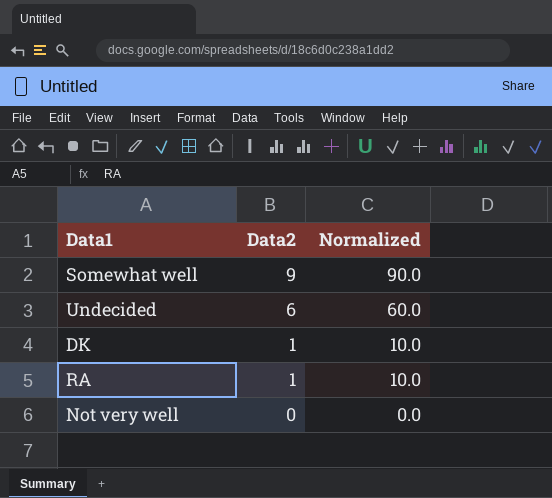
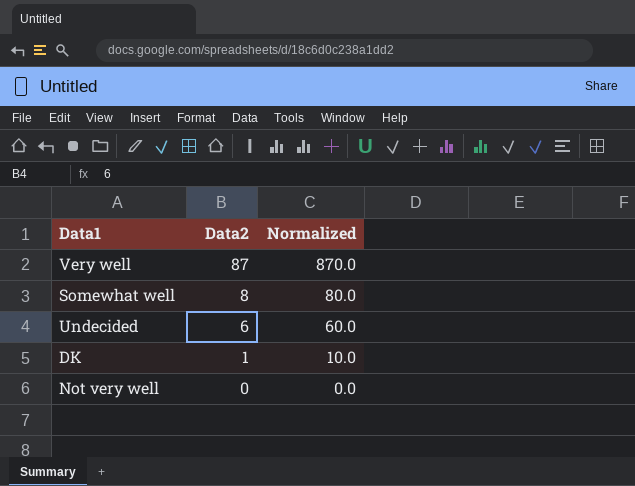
row RA: 1 | 10.0 -> none
row Very well: none -> 87 | 870.0
Somewhat well | Data2: 9 -> 8
Somewhat well | Normalized: 90.0 -> 80.0

